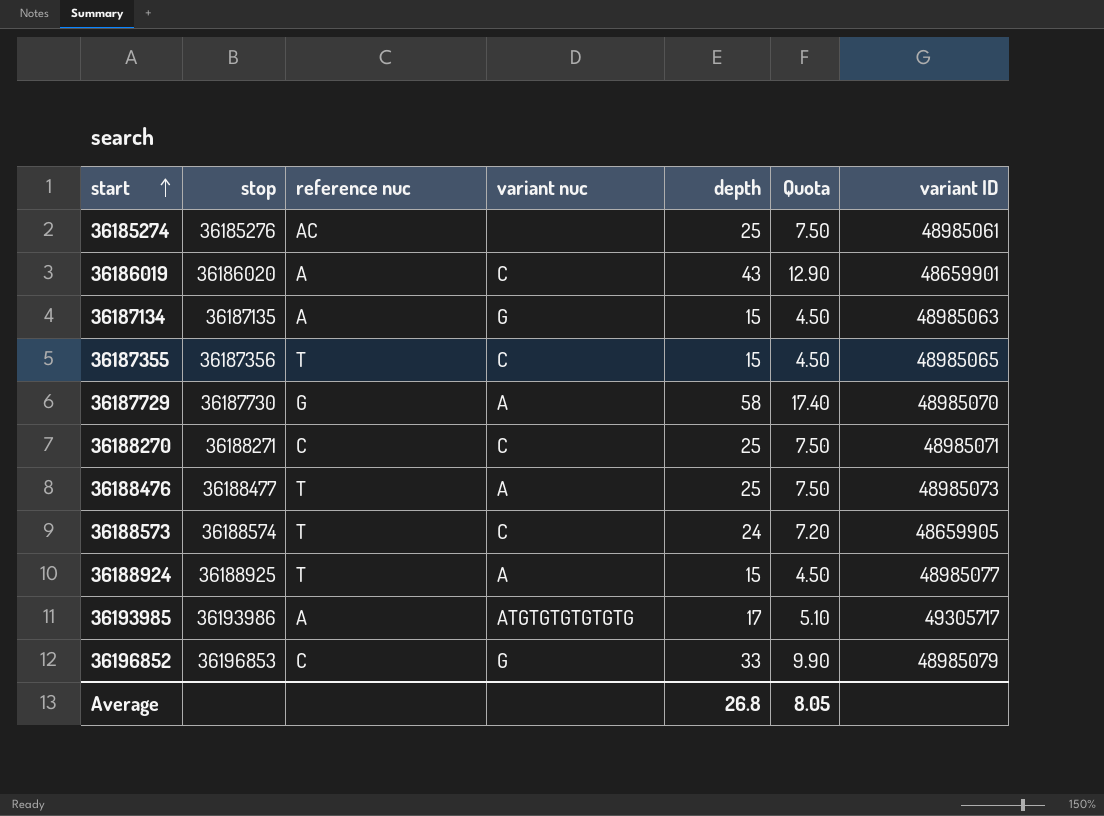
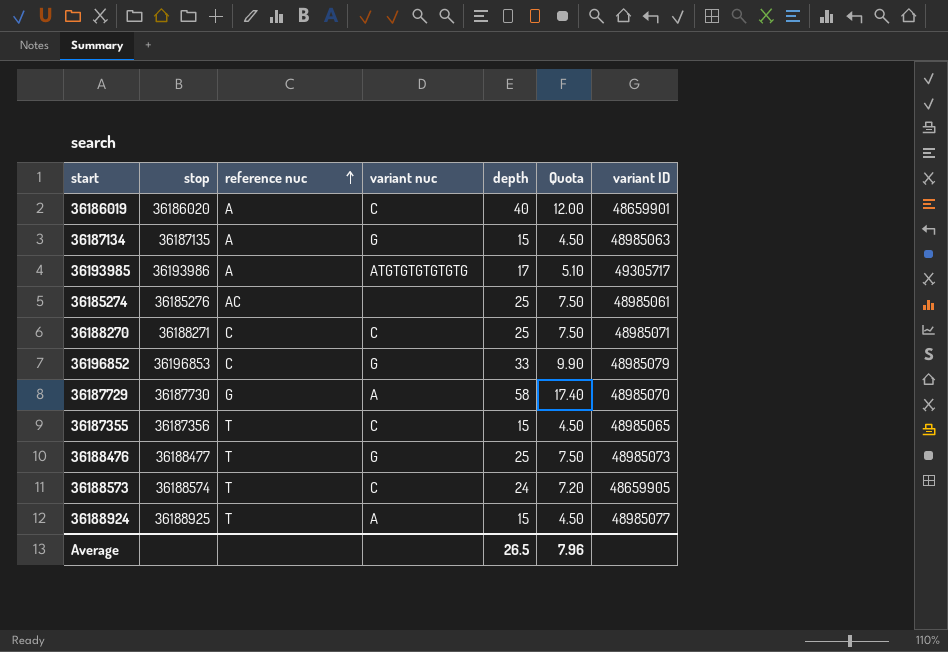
row order: start ascending -> reference nuc ascending
36186019 | depth: 43 -> 40
36186019 | Quota: 12.90 -> 12.00
36188476 | variant nuc: A -> G
Average | depth: 26.8 -> 26.5
Average | Quota: 8.05 -> 7.96

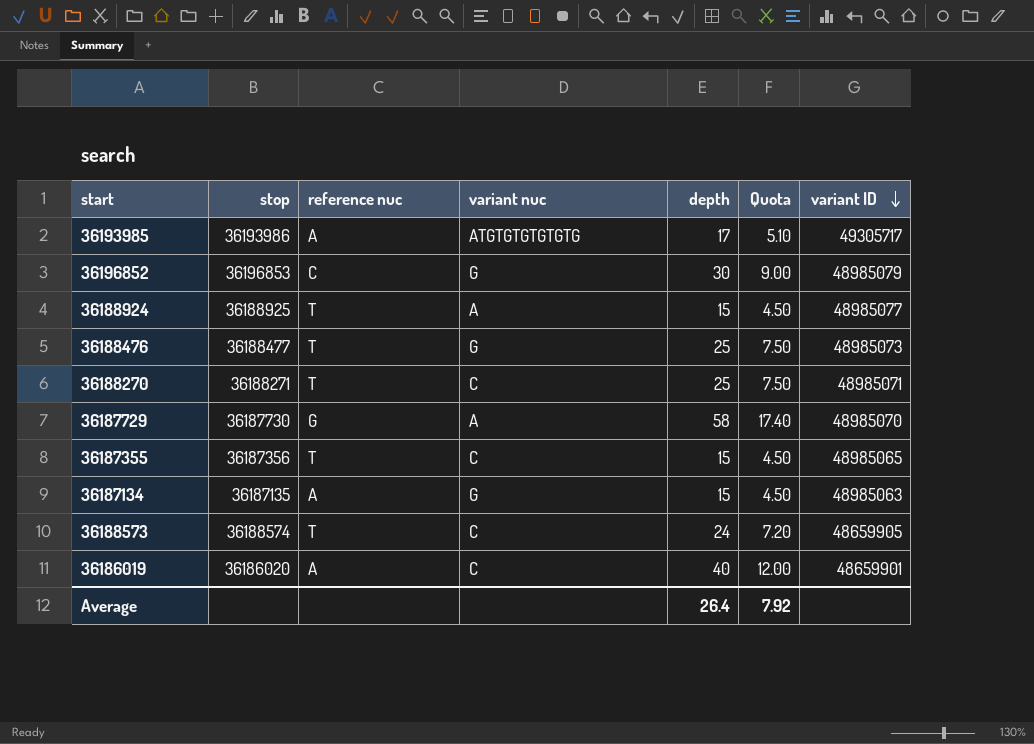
row order: reference nuc ascending -> variant ID descending
row 36185274: 36185276 | AC | none | 25 | 7.50 | 48985061 -> none
36196852 | depth: 33 -> 30
36196852 | Quota: 9.90 -> 9.00
36188270 | reference nuc: C -> T
Average | depth: 26.5 -> 26.4
Average | Quota: 7.96 -> 7.92

